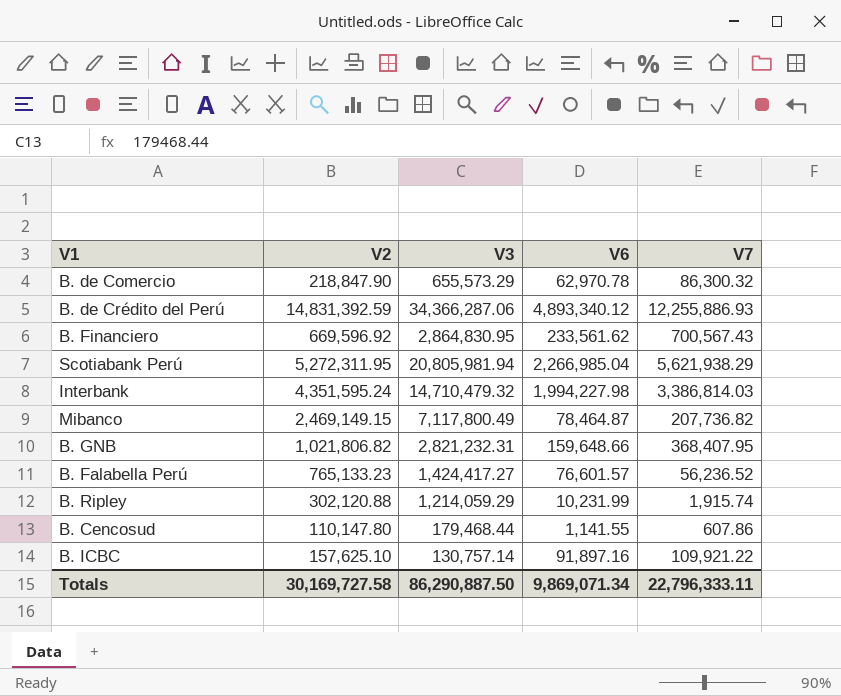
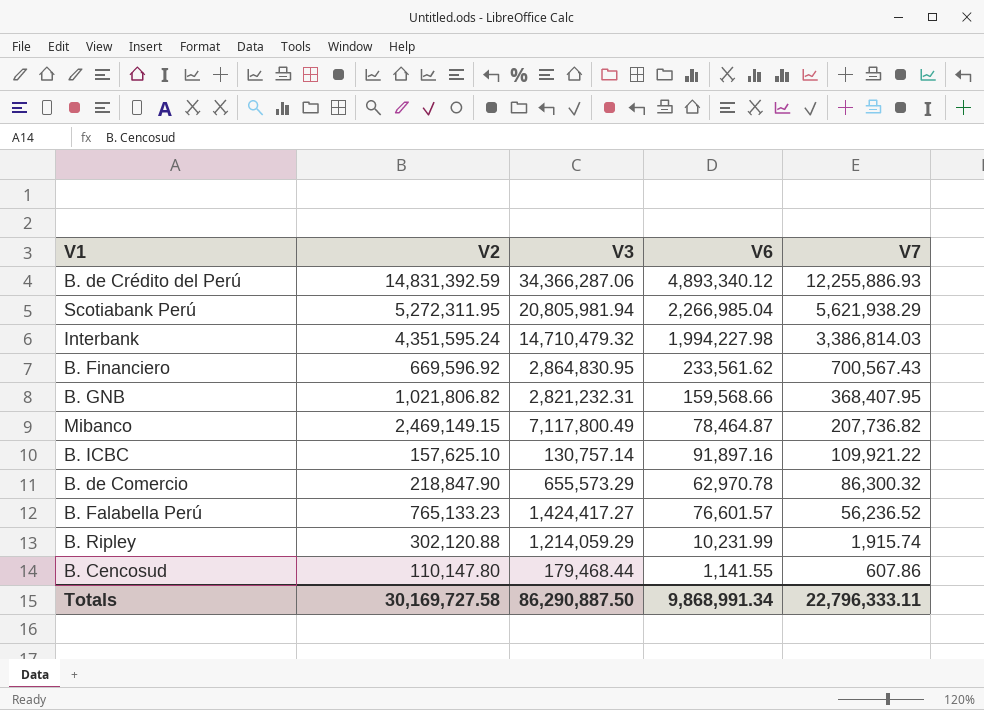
row order: none -> V7 descending
B. GNB | V6: 159,648.66 -> 159,568.66
Totals | V6: 9,869,071.34 -> 9,868,991.34

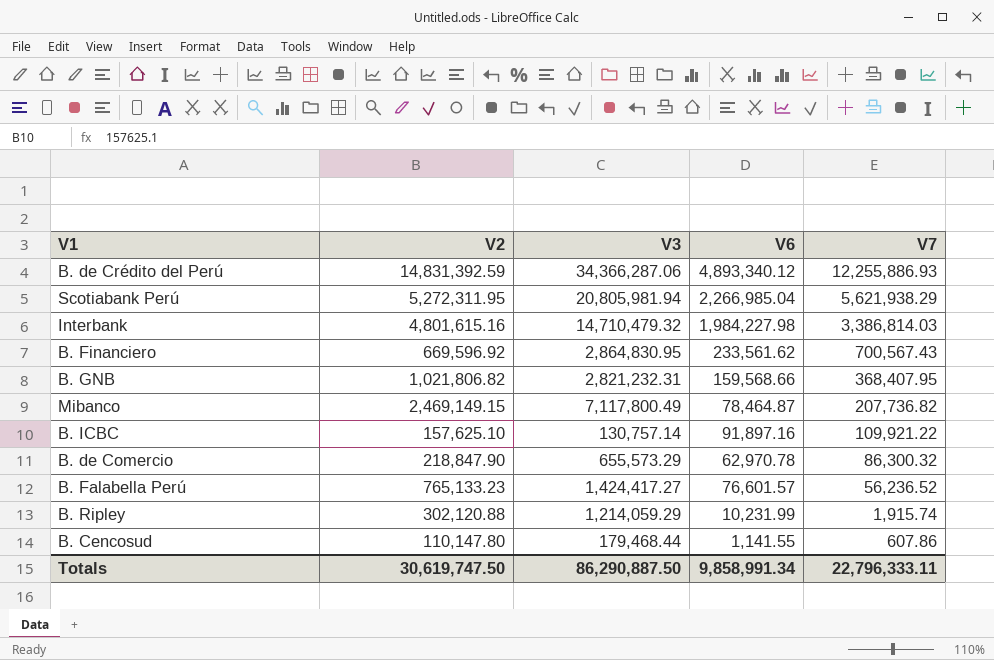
Interbank | V2: 4,351,595.24 -> 4,801,615.16
Interbank | V6: 1,994,227.98 -> 1,984,227.98
Totals | V2: 30,169,727.58 -> 30,619,747.50
Totals | V6: 9,868,991.34 -> 9,858,991.34

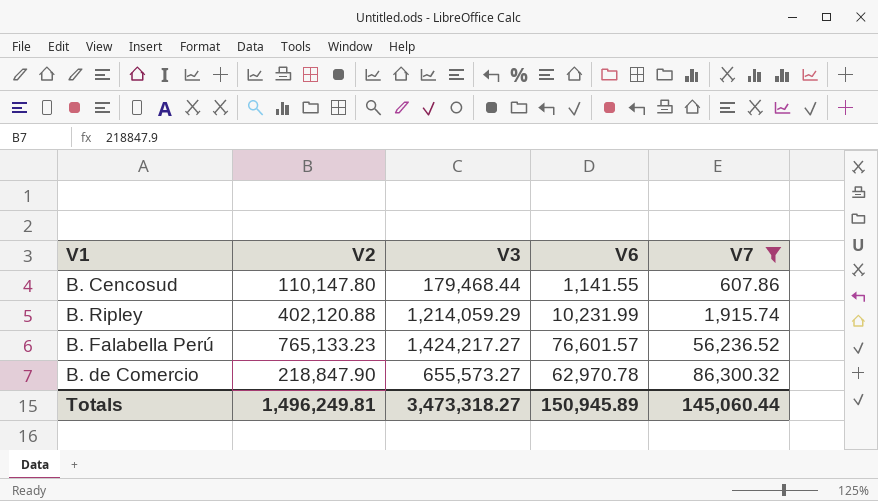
filter: none -> V7 <= 86,300.32
row order: V7 descending -> V7 ascending
B. Ripley | V2: 302,120.88 -> 402,120.88
B. Falabella Perú | V3: 1,424,417.27 -> 1,424,217.27
B. de Comercio | V3: 655,573.29 -> 655,573.27
Totals | V2: 30,619,747.50 -> 1,496,249.81
Totals | V3: 86,290,887.50 -> 3,473,318.27
Totals | V6: 9,858,991.34 -> 150,945.89
Totals | V7: 22,796,333.11 -> 145,060.44

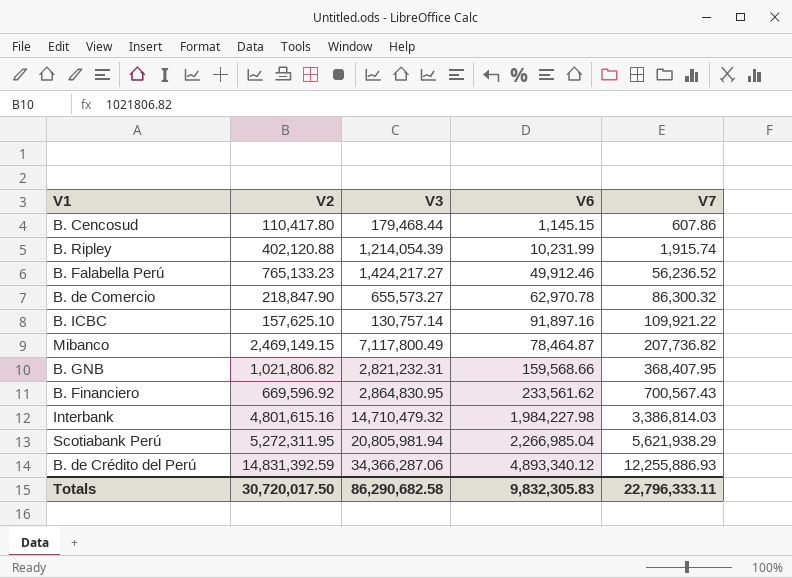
filter: V7 <= 86,300.32 -> none
B. Cencosud | V2: 110,147.80 -> 110,417.80
B. Cencosud | V6: 1,141.55 -> 1,145.15
B. Ripley | V3: 1,214,059.29 -> 1,214,054.39
B. Falabella Perú | V6: 76,601.57 -> 49,912.46
Totals | V2: 1,496,249.81 -> 30,720,017.50
Totals | V3: 3,473,318.27 -> 86,290,682.58
Totals | V6: 150,945.89 -> 9,832,305.83
Totals | V7: 145,060.44 -> 22,796,333.11

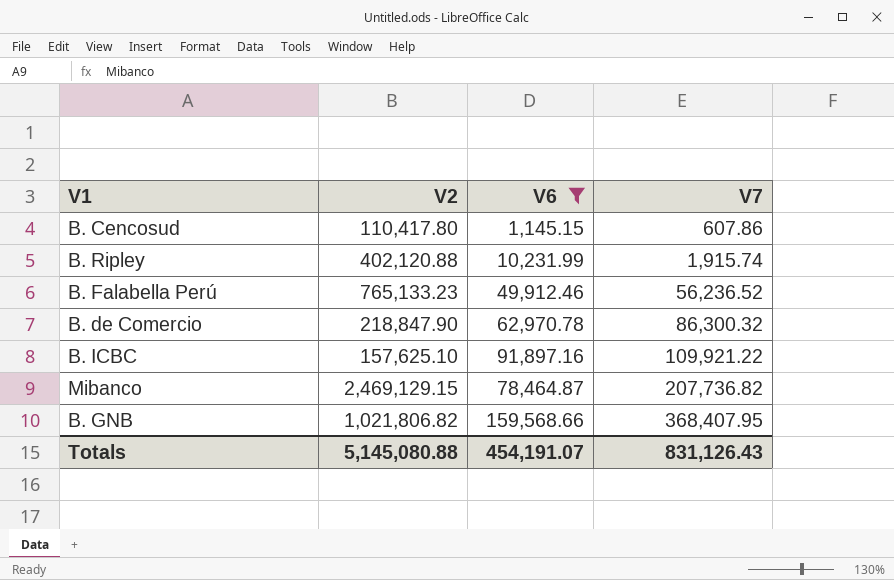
filter: none -> V6 <= 159,568.66
column V3 | position: 3 -> none
Mibanco | V2: 2,469,149.15 -> 2,469,129.15
Totals | V2: 30,720,017.50 -> 5,145,080.88
Totals | V6: 9,832,305.83 -> 454,191.07
Totals | V7: 22,796,333.11 -> 831,126.43

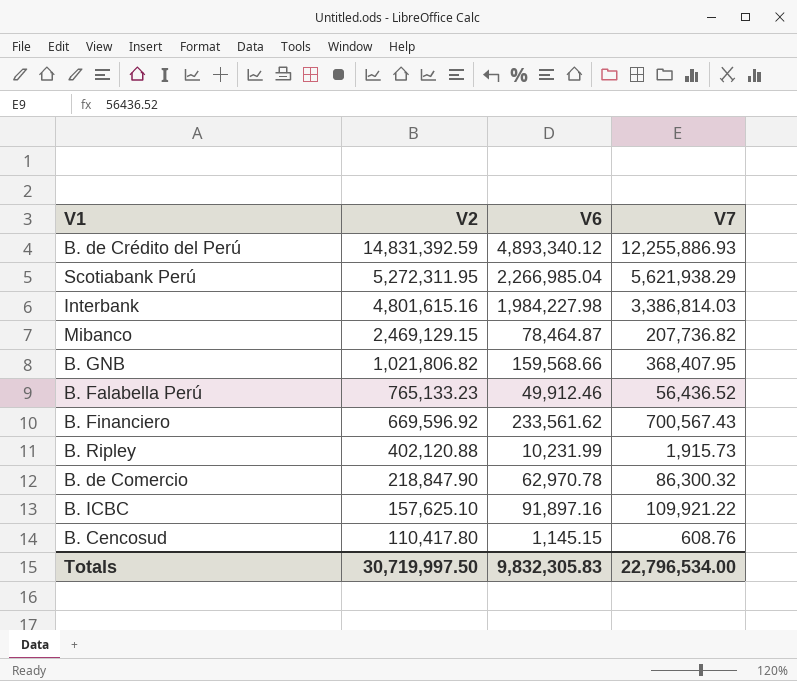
filter: V6 <= 159,568.66 -> none
row order: V7 ascending -> V2 descending
B. Falabella Perú | V7: 56,236.52 -> 56,436.52
B. Ripley | V7: 1,915.74 -> 1,915.73
B. Cencosud | V7: 607.86 -> 608.76
Totals | V2: 5,145,080.88 -> 30,719,997.50
Totals | V6: 454,191.07 -> 9,832,305.83
Totals | V7: 831,126.43 -> 22,796,534.00

